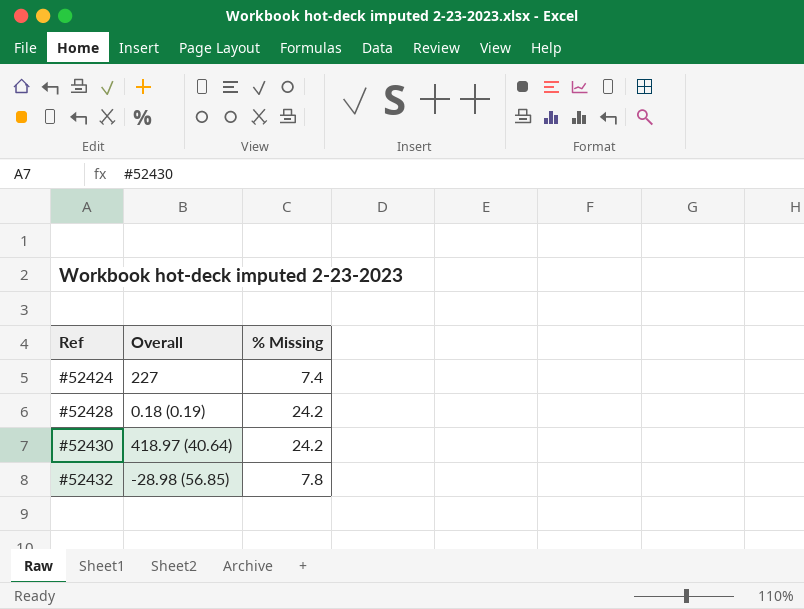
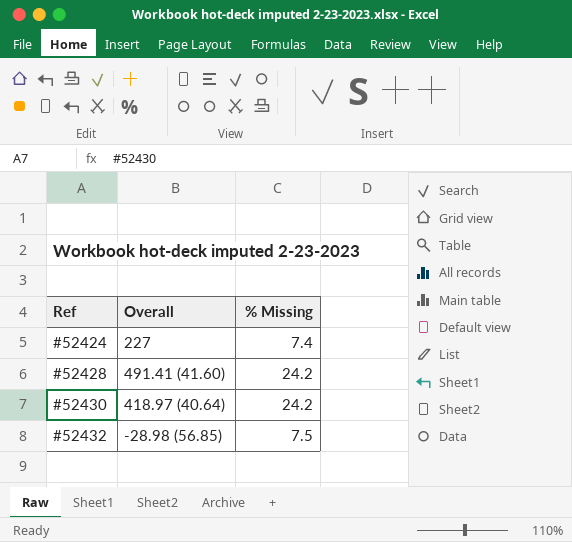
#52428 | Overall: 0.18 (0.19) -> 491.41 (41.60)
#52432 | % Missing: 7.8 -> 7.5

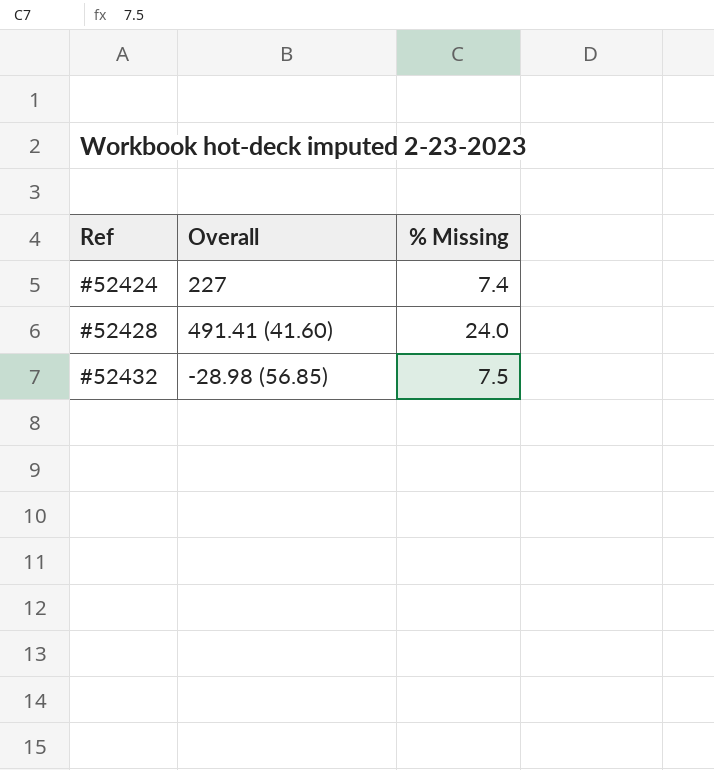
row #52430: 418.97 (40.64) | 24.2 -> none
#52428 | % Missing: 24.2 -> 24.0

